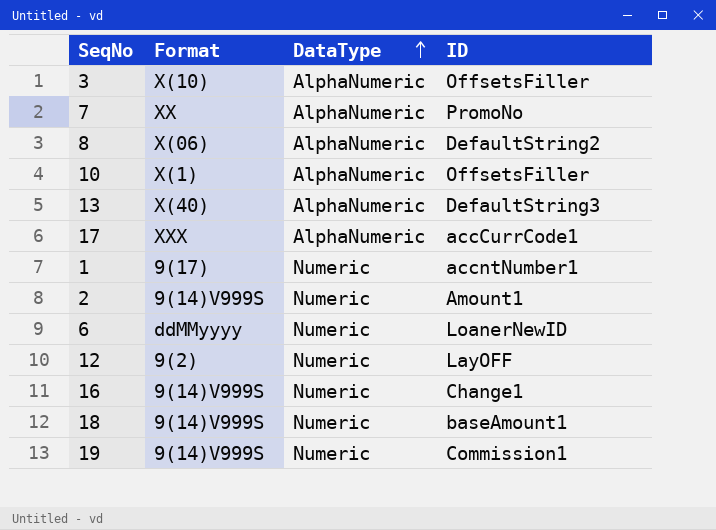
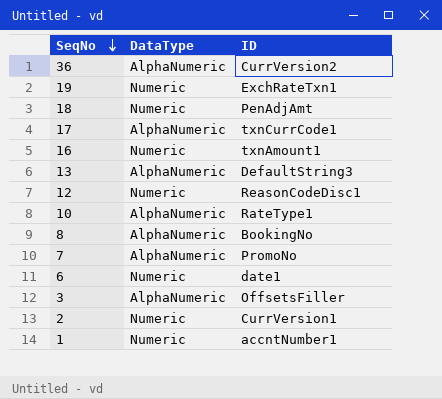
row order: DataType ascending -> SeqNo descending
column Format | position: 2 -> none
row 36: none -> AlphaNumeric | CurrVersion2
19 | ID: Commission1 -> ExchRateTxn1
18 | ID: baseAmount1 -> PenAdjAmt
17 | ID: accCurrCode1 -> txnCurrCode1
16 | ID: Change1 -> txnAmount1
12 | ID: LayOFF -> ReasonCodeDisc1
10 | ID: OffsetsFiller -> RateType1
8 | ID: DefaultString2 -> BookingNo
6 | ID: LoanerNewID -> date1
2 | ID: Amount1 -> CurrVersion1

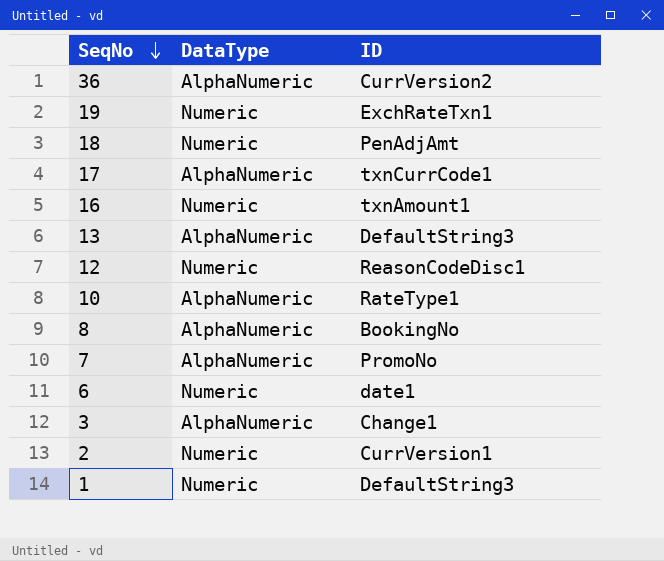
3 | ID: OffsetsFiller -> Change1
1 | ID: accntNumber1 -> DefaultString3

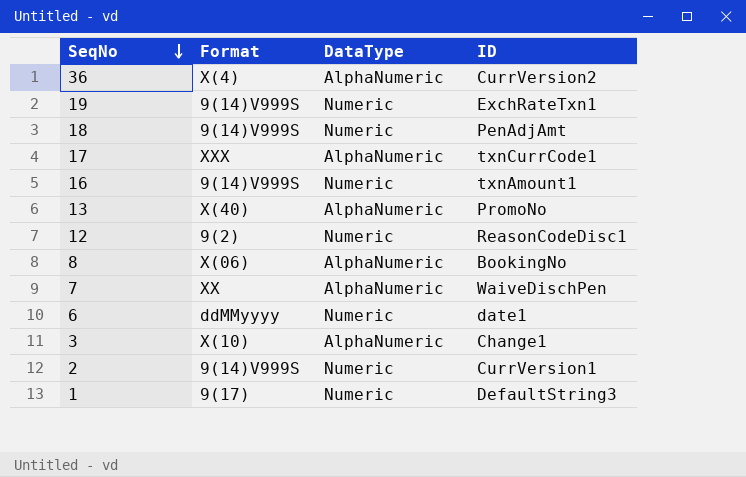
column Format | position: none -> 2
row 10: AlphaNumeric | RateType1 -> none
13 | ID: DefaultString3 -> PromoNo
7 | ID: PromoNo -> WaiveDischPen

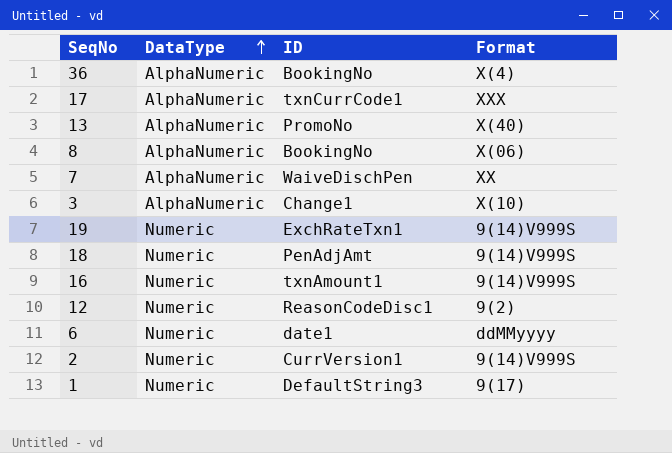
row order: SeqNo descending -> DataType ascending
column Format | position: 2 -> 4
36 | ID: CurrVersion2 -> BookingNo

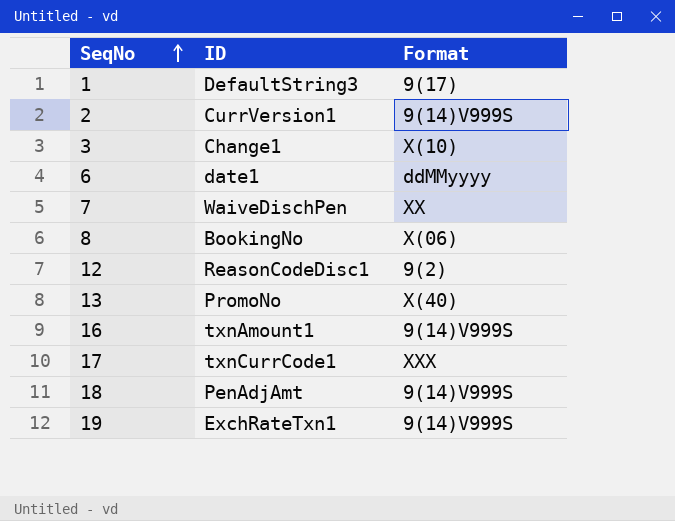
row order: DataType ascending -> SeqNo ascending
column DataType | position: 2 -> none
row 36: AlphaNumeric | BookingNo | X(4) -> none

